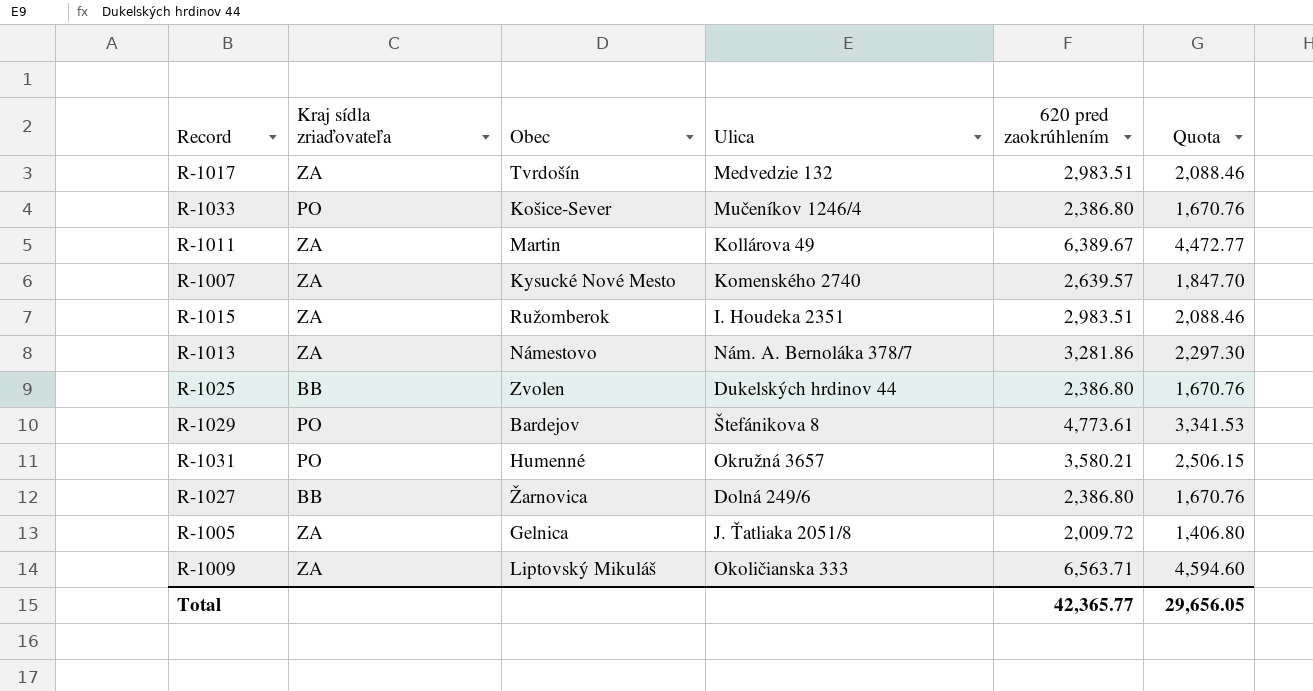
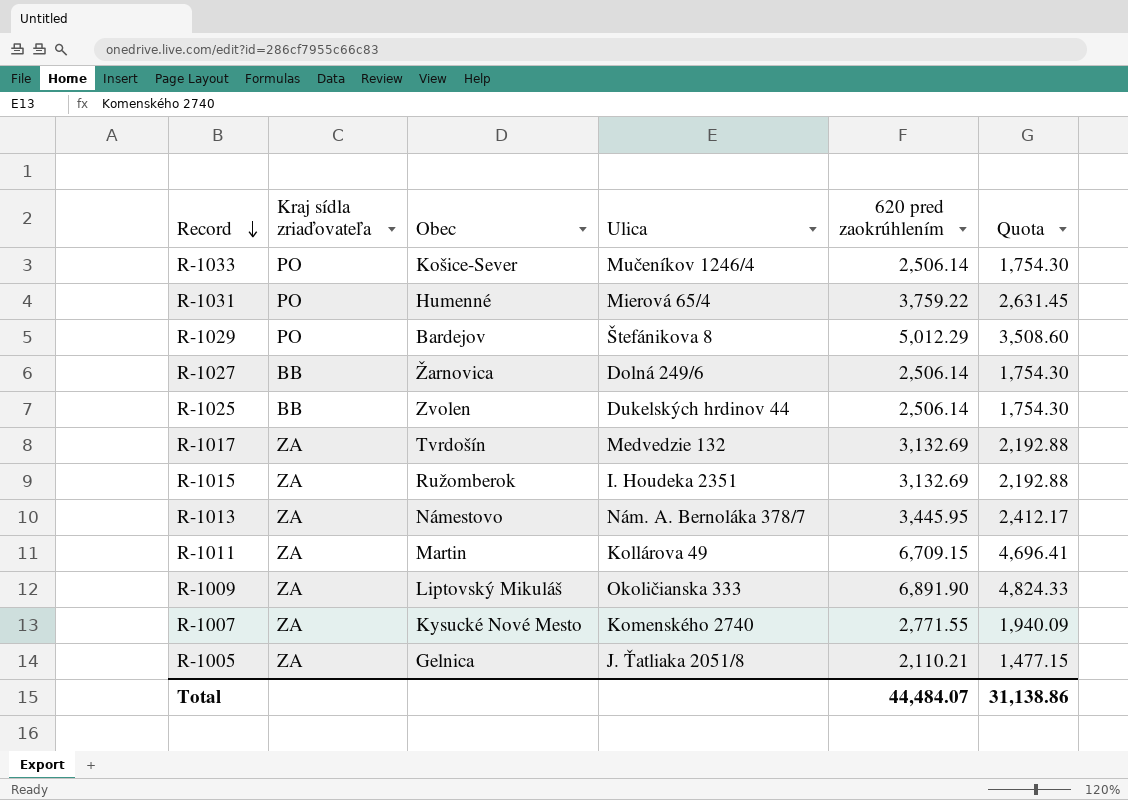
row order: none -> Record descending
R-1033 | 620 pred zaokrúhlením: 2,386.80 -> 2,506.14
R-1033 | Quota: 1,670.76 -> 1,754.30
R-1031 | Ulica: Okružná 3657 -> Mierová 65/4
R-1031 | 620 pred zaokrúhlením: 3,580.21 -> 3,759.22
R-1031 | Quota: 2,506.15 -> 2,631.45
R-1029 | 620 pred zaokrúhlením: 4,773.61 -> 5,012.29
R-1029 | Quota: 3,341.53 -> 3,508.60
R-1027 | 620 pred zaokrúhlením: 2,386.80 -> 2,506.14
R-1027 | Quota: 1,670.76 -> 1,754.30
R-1025 | 620 pred zaokrúhlením: 2,386.80 -> 2,506.14
R-1025 | Quota: 1,670.76 -> 1,754.30
R-1017 | 620 pred zaokrúhlením: 2,983.51 -> 3,132.69
R-1017 | Quota: 2,088.46 -> 2,192.88
R-1015 | 620 pred zaokrúhlením: 2,983.51 -> 3,132.69
R-1015 | Quota: 2,088.46 -> 2,192.88
R-1013 | 620 pred zaokrúhlením: 3,281.86 -> 3,445.95
R-1013 | Quota: 2,297.30 -> 2,412.17
R-1011 | 620 pred zaokrúhlením: 6,389.67 -> 6,709.15
R-1011 | Quota: 4,472.77 -> 4,696.41
R-1009 | 620 pred zaokrúhlením: 6,563.71 -> 6,891.90
R-1009 | Quota: 4,594.60 -> 4,824.33
R-1007 | 620 pred zaokrúhlením: 2,639.57 -> 2,771.55
R-1007 | Quota: 1,847.70 -> 1,940.09
R-1005 | 620 pred zaokrúhlením: 2,009.72 -> 2,110.21
R-1005 | Quota: 1,406.80 -> 1,477.15
Total | 620 pred zaokrúhlením: 42,365.77 -> 44,484.07
Total | Quota: 29,656.05 -> 31,138.86

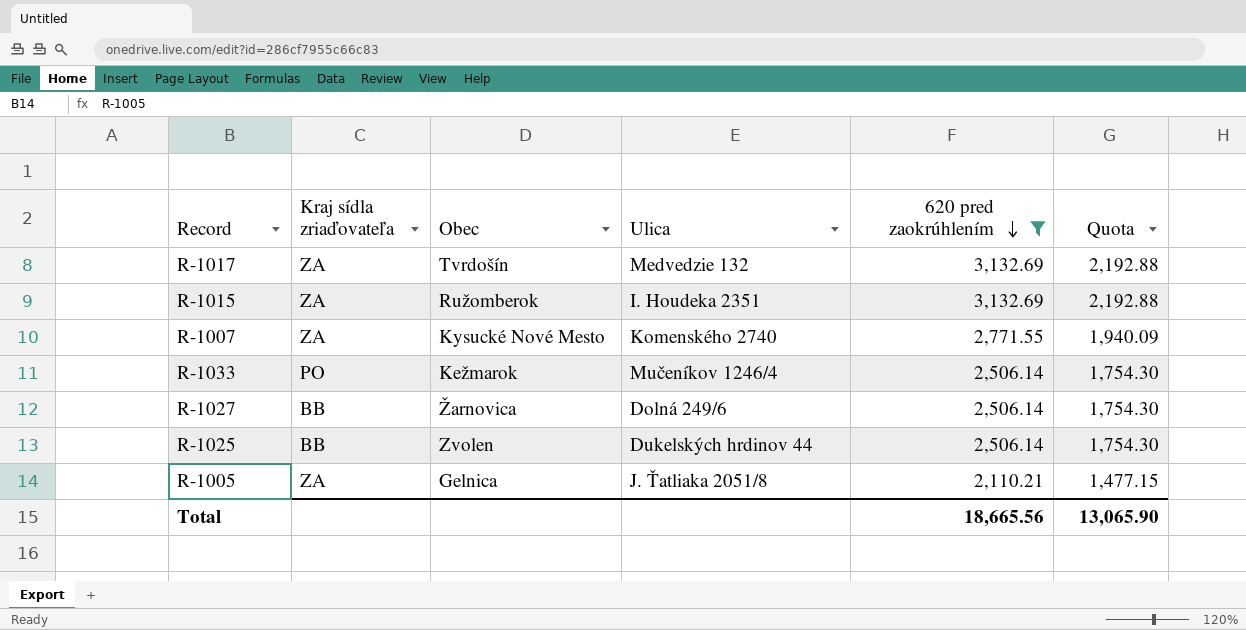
filter: none -> 620 pred zaokrúhlením <= 3,132.69
row order: Record descending -> 620 pred zaokrúhlením descending
R-1033 | Obec: Košice-Sever -> Kežmarok
Total | 620 pred zaokrúhlením: 44,484.07 -> 18,665.56
Total | Quota: 31,138.86 -> 13,065.90

